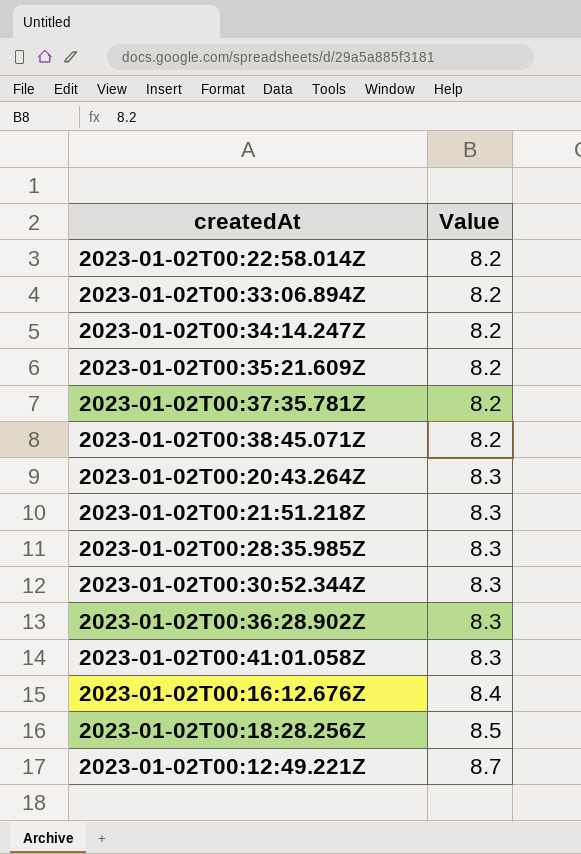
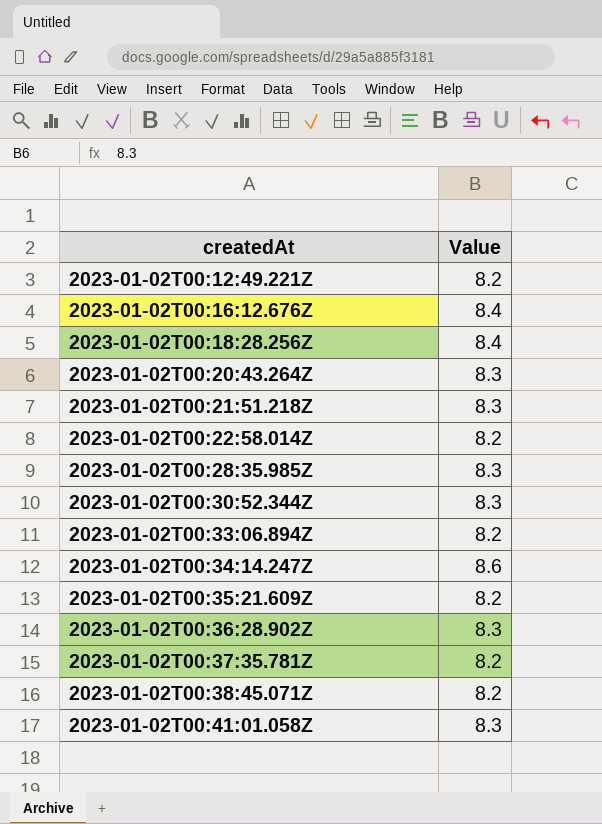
row order: Value ascending -> createdAt ascending
2023-01-02T00:12:49.221Z | Value: 8.7 -> 8.2
2023-01-02T00:18:28.256Z | Value: 8.5 -> 8.4
2023-01-02T00:34:14.247Z | Value: 8.2 -> 8.6

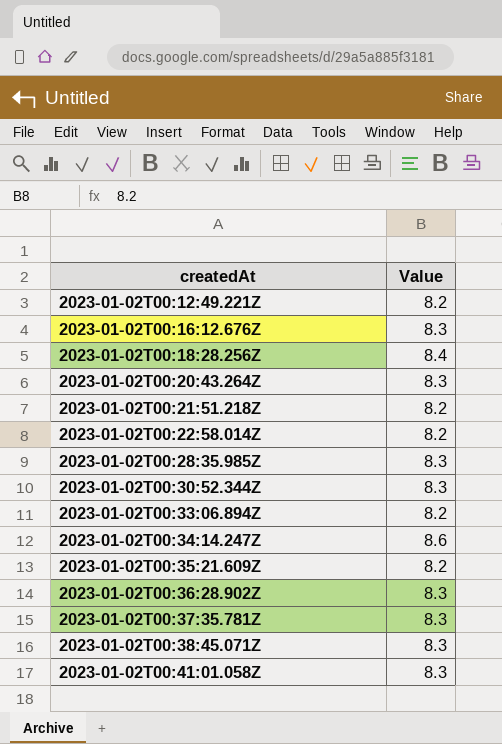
2023-01-02T00:16:12.676Z | Value: 8.4 -> 8.3
2023-01-02T00:21:51.218Z | Value: 8.3 -> 8.2
2023-01-02T00:37:35.781Z | Value: 8.2 -> 8.3
2023-01-02T00:38:45.071Z | Value: 8.2 -> 8.3

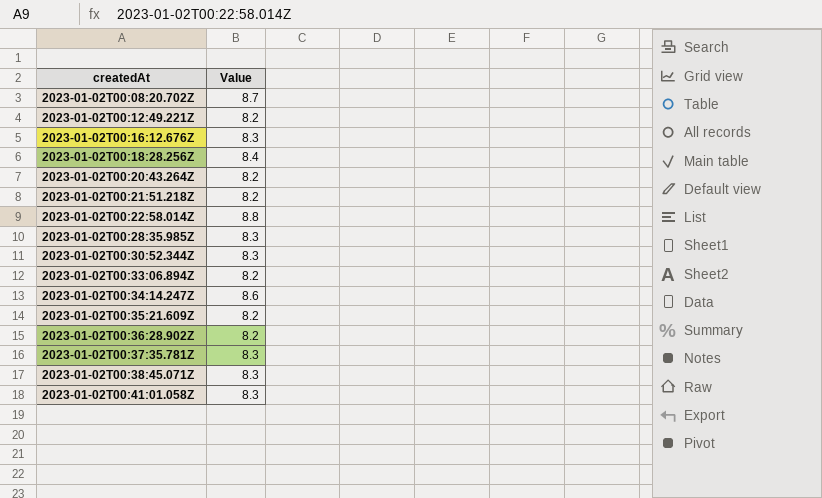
row 2023-01-02T00:08:20.702Z: none -> 8.7
2023-01-02T00:20:43.264Z | Value: 8.3 -> 8.2
2023-01-02T00:22:58.014Z | Value: 8.2 -> 8.8
2023-01-02T00:36:28.902Z | Value: 8.3 -> 8.2

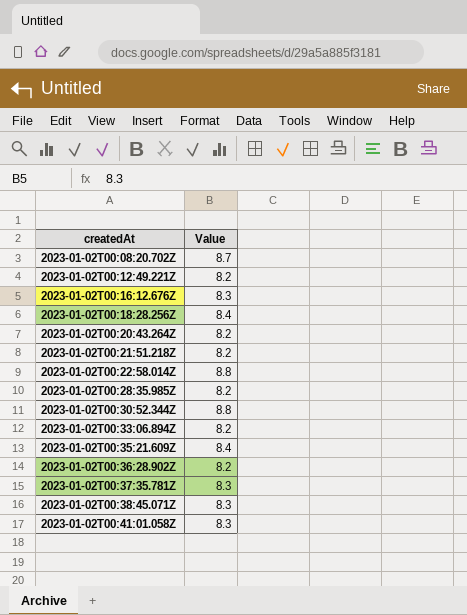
row 2023-01-02T00:34:14.247Z: 8.6 -> none
2023-01-02T00:28:35.985Z | Value: 8.3 -> 8.2
2023-01-02T00:30:52.344Z | Value: 8.3 -> 8.8
2023-01-02T00:35:21.609Z | Value: 8.2 -> 8.4

